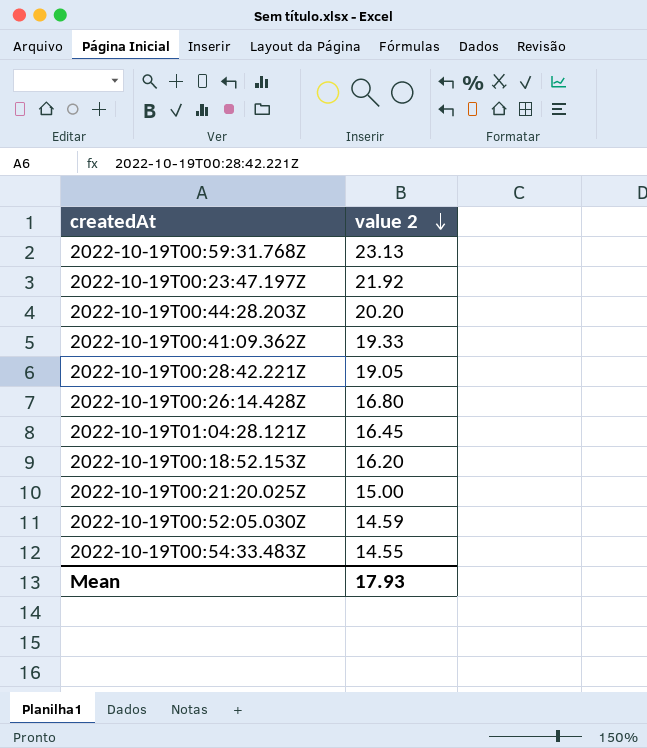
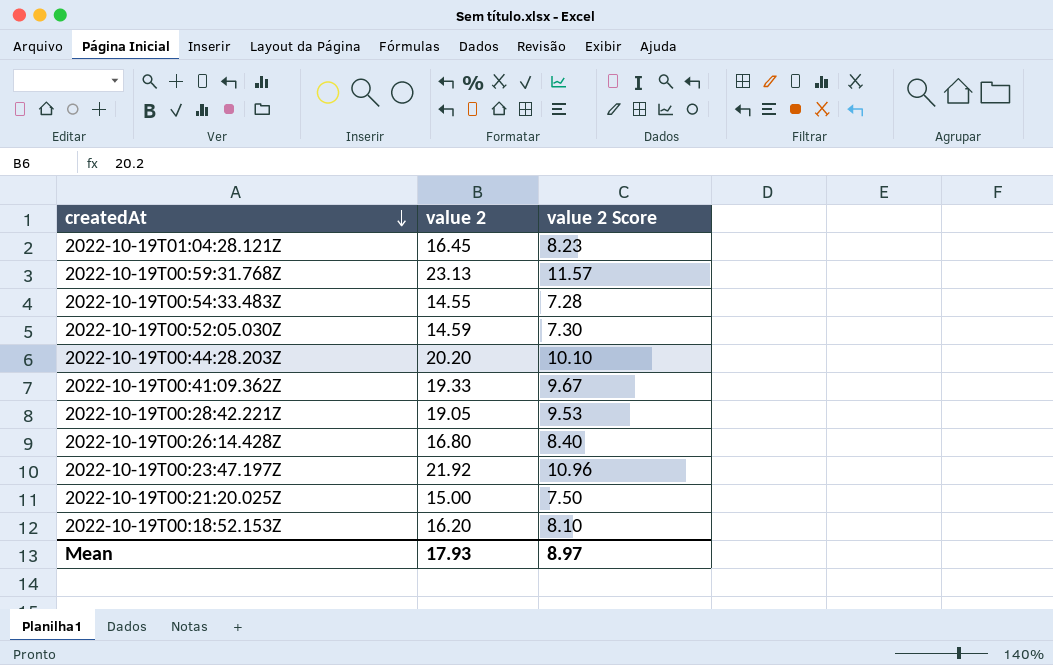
row order: value 2 descending -> createdAt descending
column value 2 Score | formula: none -> [value 2] * 0.5

